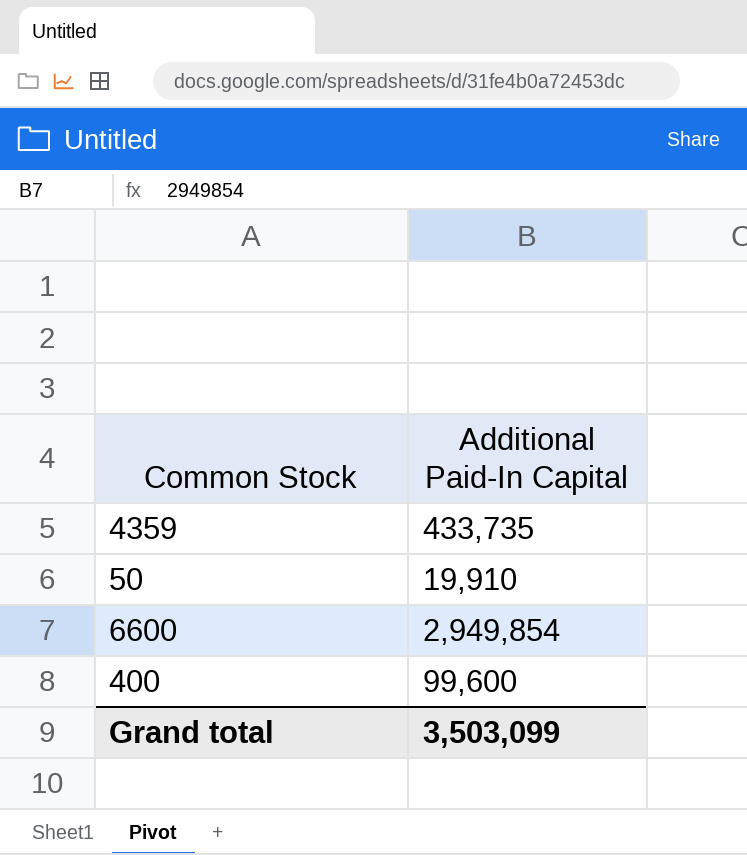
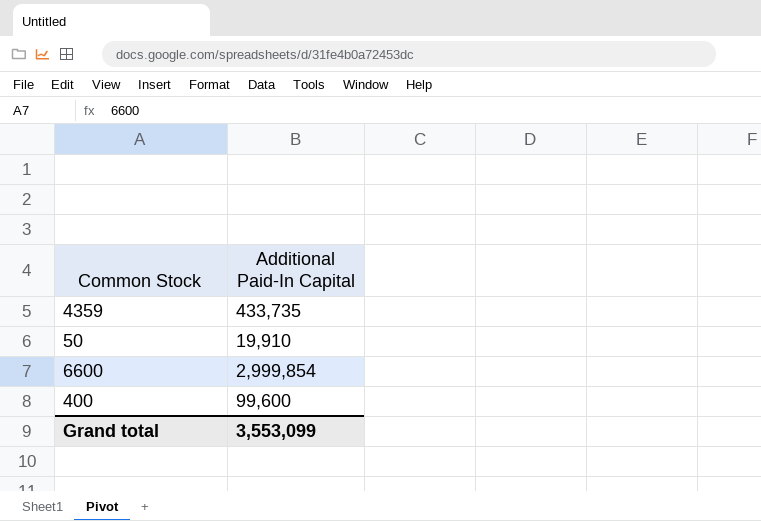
6600 | Additional Paid-In Capital: 2,949,854 -> 2,999,854
Grand total | Additional Paid-In Capital: 3,503,099 -> 3,553,099

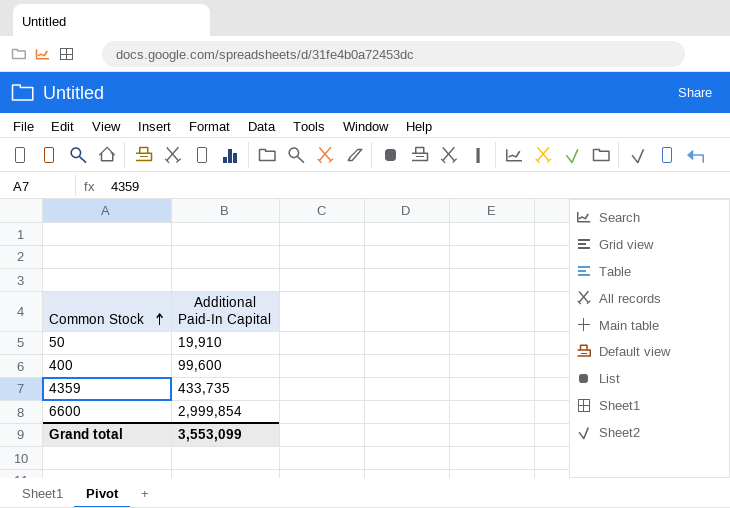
row order: none -> Common Stock ascending

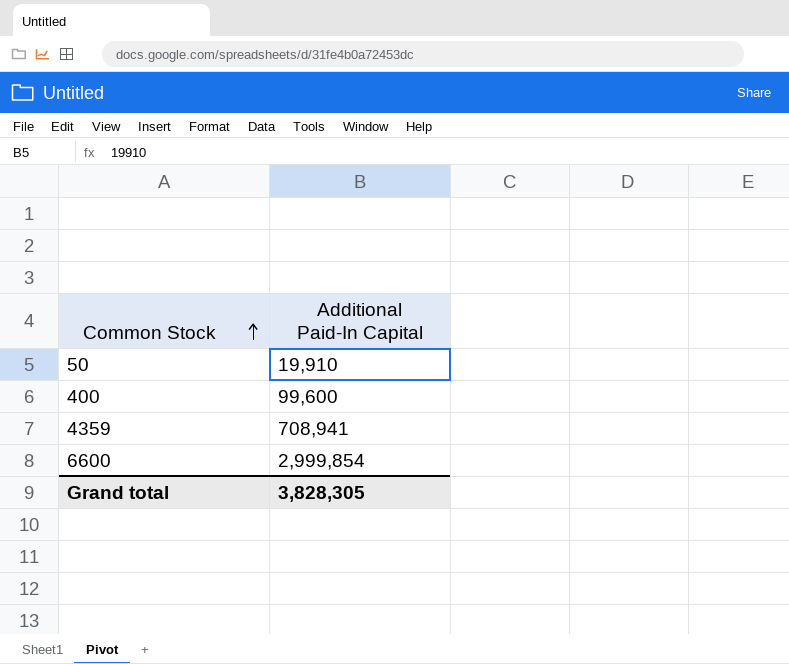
4359 | Additional Paid-In Capital: 433,735 -> 708,941
Grand total | Additional Paid-In Capital: 3,553,099 -> 3,828,305

